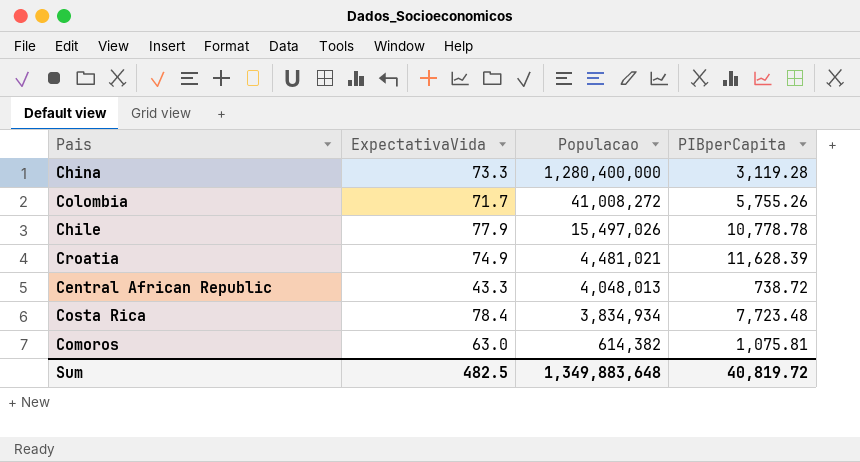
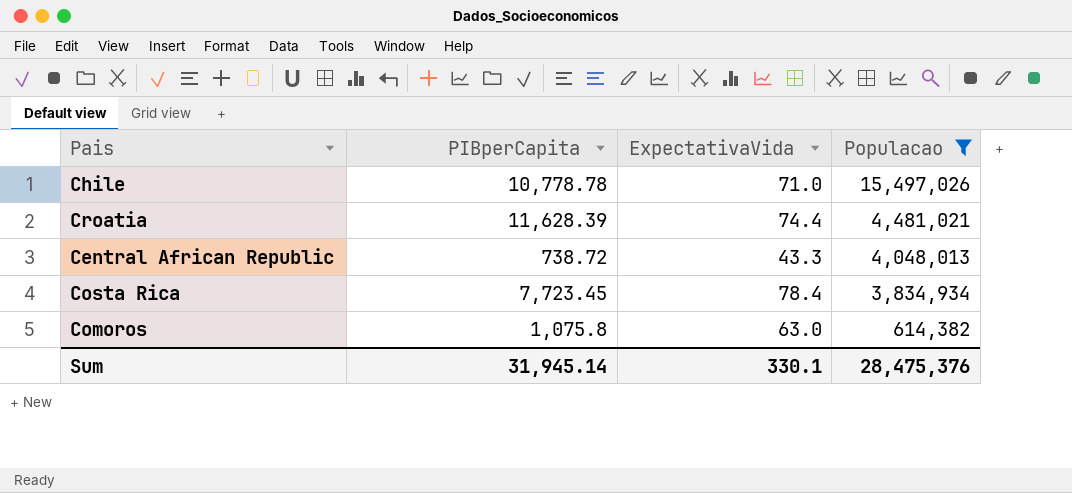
filter: none -> Populacao <= 15,497,026
column PIBperCapita | position: 4 -> 2
Chile | ExpectativaVida: 77.9 -> 71.0
Croatia | ExpectativaVida: 74.9 -> 74.4
Costa Rica | PIBperCapita: 7,723.48 -> 7,723.45
Comoros | PIBperCapita: 1,075.81 -> 1,075.8
Sum | PIBperCapita: 40,819.72 -> 31,945.14
Sum | ExpectativaVida: 482.5 -> 330.1
Sum | Populacao: 1,349,883,648 -> 28,475,376

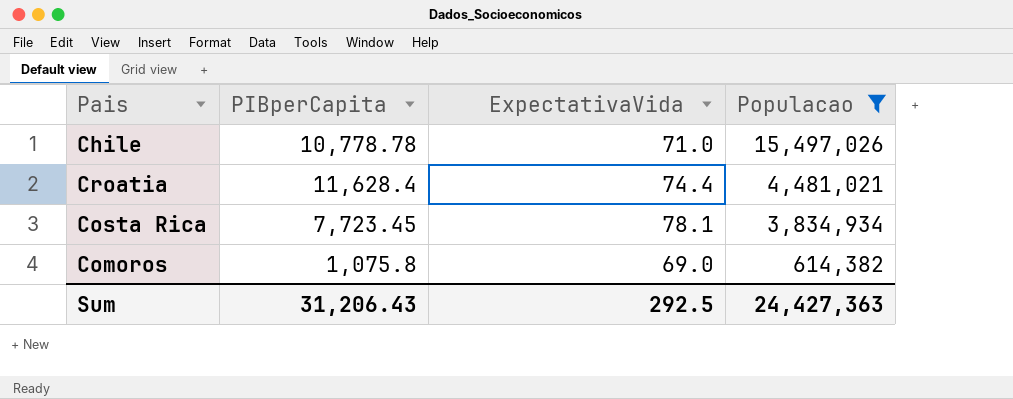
row Central African Republic: 738.72 | 43.3 | 4,048,013 -> none
Croatia | PIBperCapita: 11,628.39 -> 11,628.4
Costa Rica | ExpectativaVida: 78.4 -> 78.1
Comoros | ExpectativaVida: 63.0 -> 69.0
Sum | PIBperCapita: 31,945.14 -> 31,206.43
Sum | ExpectativaVida: 330.1 -> 292.5
Sum | Populacao: 28,475,376 -> 24,427,363

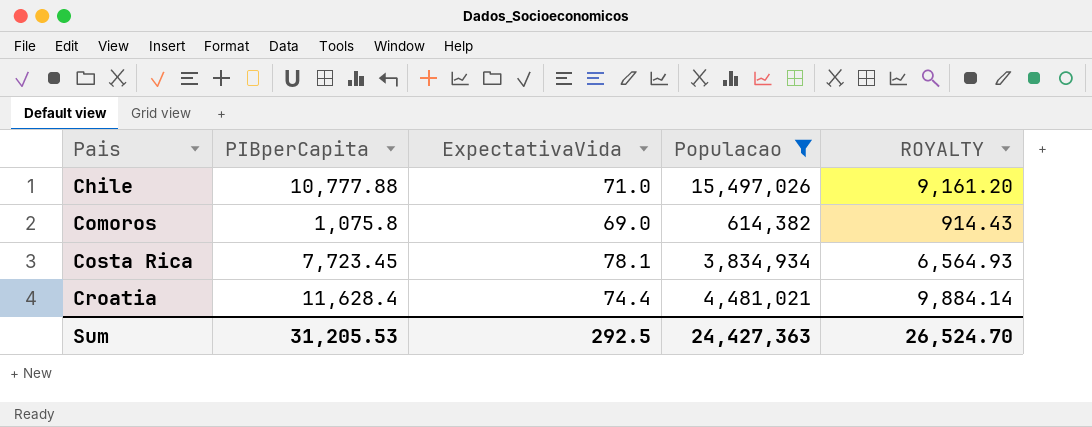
row order: Populacao descending -> Pais ascending
column ROYALTY | formula: none -> [PIBperCapita] * 0.85
Chile | PIBperCapita: 10,778.78 -> 10,777.88
Sum | PIBperCapita: 31,206.43 -> 31,205.53

